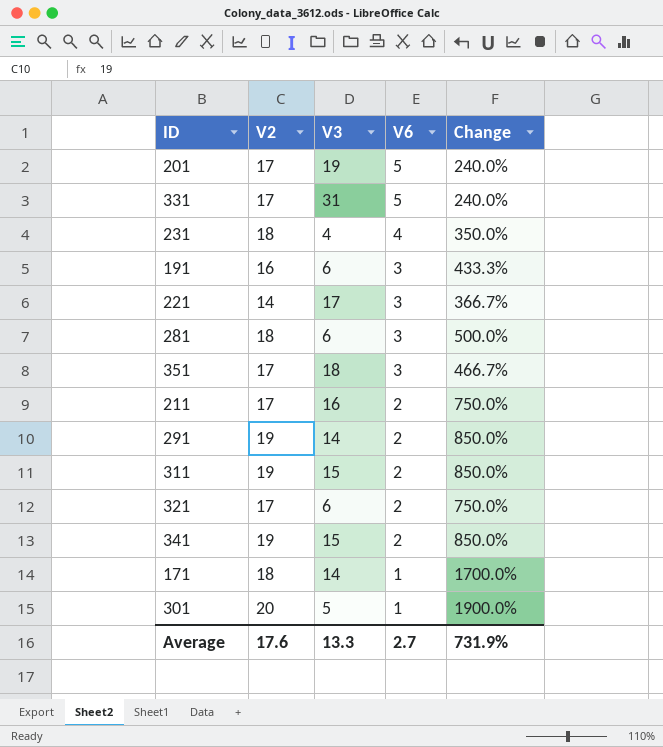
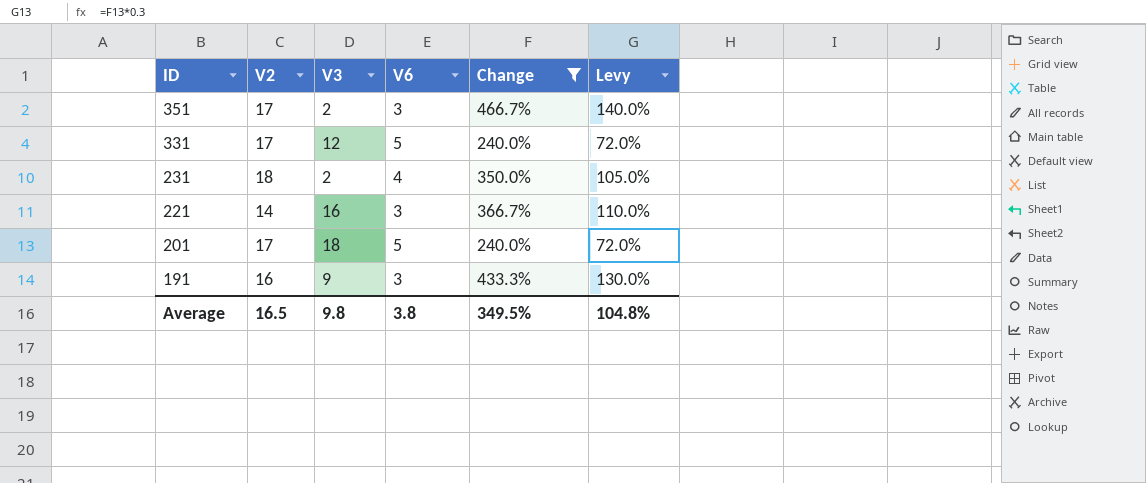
filter: none -> Change <= 466.7%
row order: V6 descending -> ID descending
column Levy | formula: none -> [Change] * 0.3
351 | V3: 18 -> 2
331 | V3: 31 -> 12
231 | V3: 4 -> 2
221 | V3: 17 -> 16
201 | V3: 19 -> 18
191 | V3: 6 -> 9
Average | V2: 17.6 -> 16.5
Average | V3: 13.3 -> 9.8
Average | V6: 2.7 -> 3.8
Average | Change: 731.9% -> 349.5%

